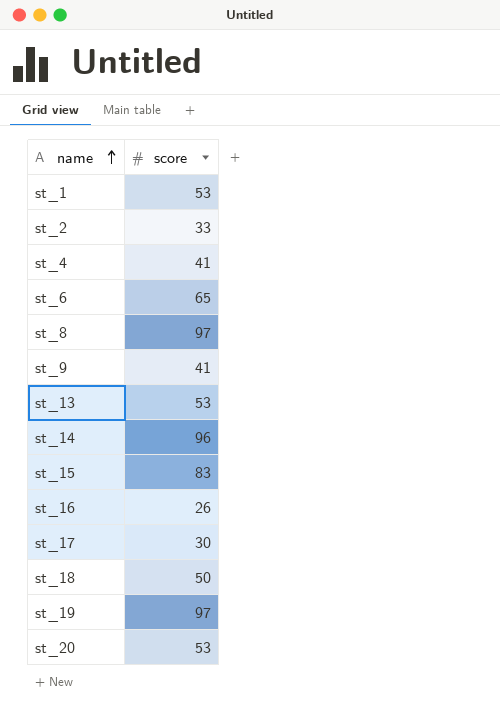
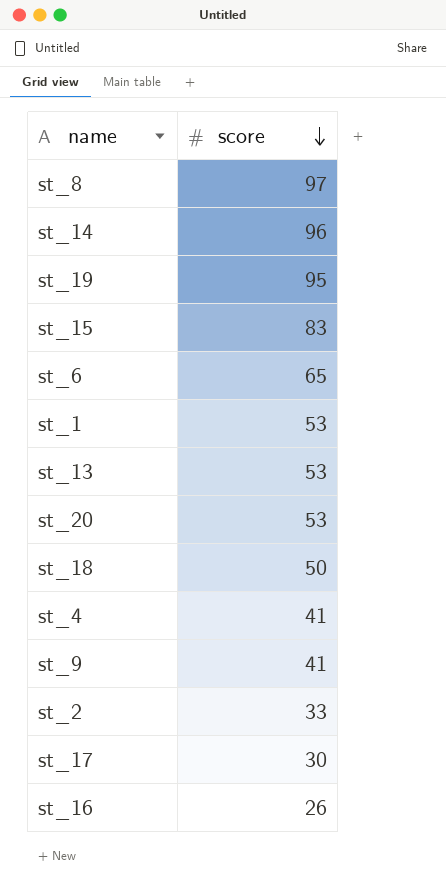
row order: name ascending -> score descending
st_19 | score: 97 -> 95

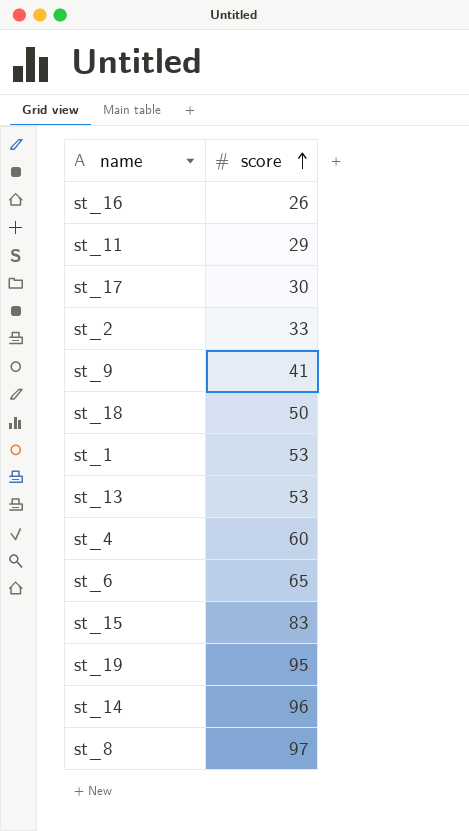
row order: score descending -> score ascending
row st_20: 53 -> none
row st_11: none -> 29
st_4 | score: 41 -> 60

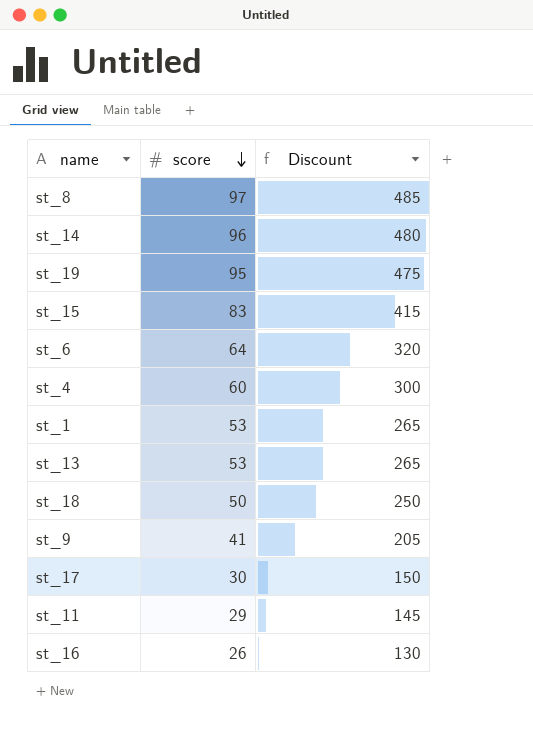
row order: score ascending -> score descending
column Discount | formula: none -> [score] * 5
row st_2: 33 -> none
st_6 | score: 65 -> 64

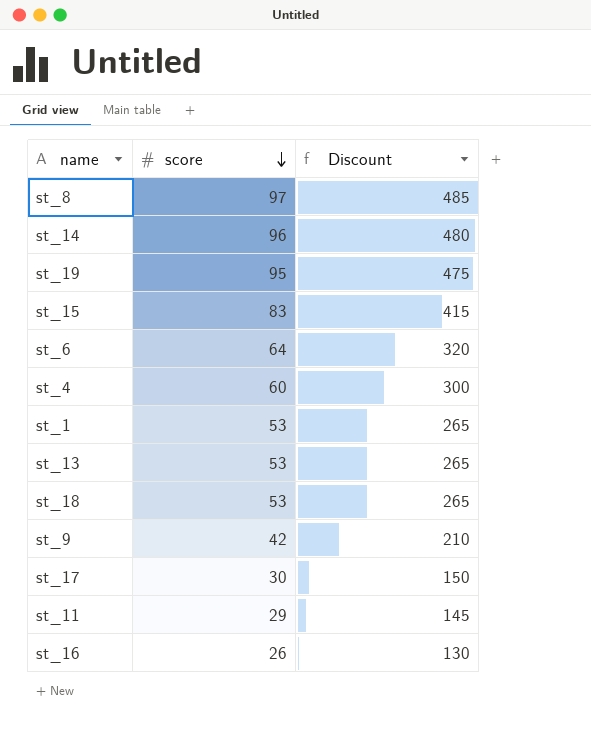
st_18 | score: 50 -> 53
st_18 | Discount: 250 -> 265
st_9 | score: 41 -> 42
st_9 | Discount: 205 -> 210

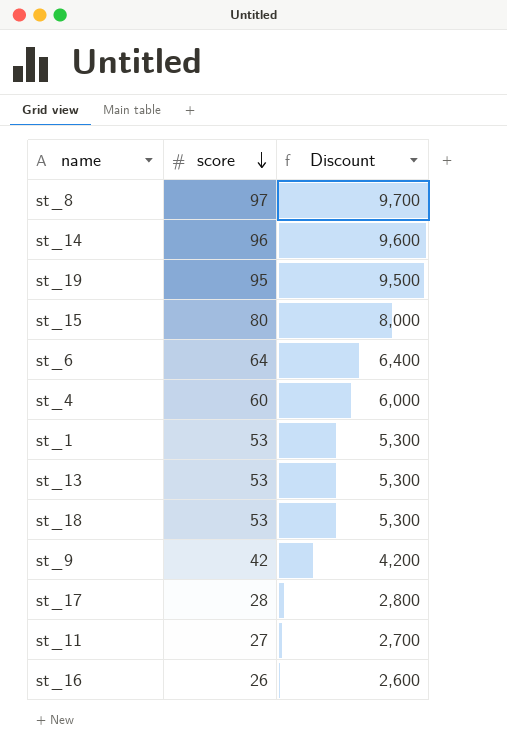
column Discount | formula: [score] * 5 -> [score] * 100
st_15 | score: 83 -> 80
st_17 | score: 30 -> 28
st_11 | score: 29 -> 27

